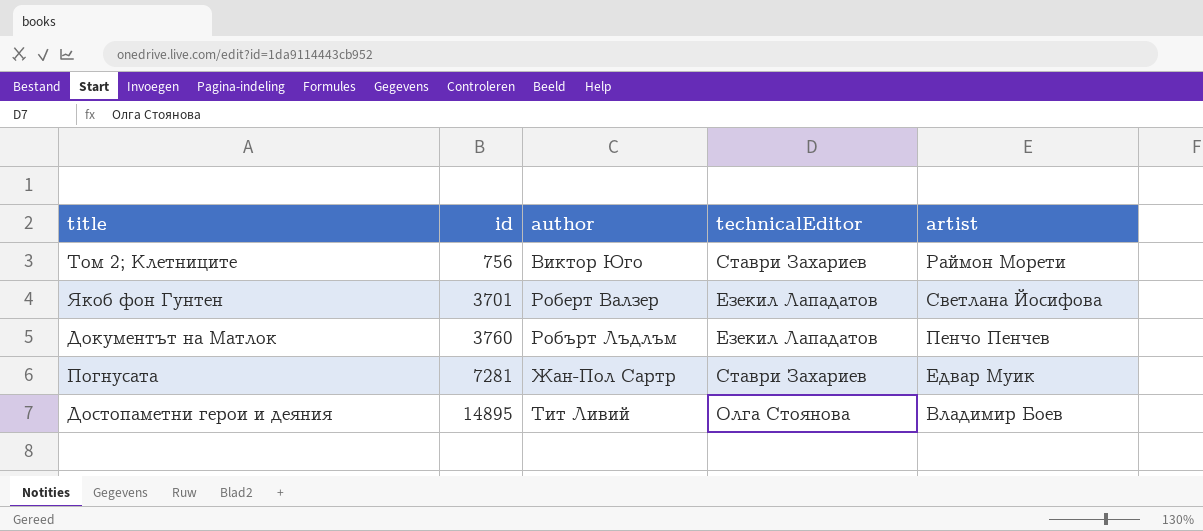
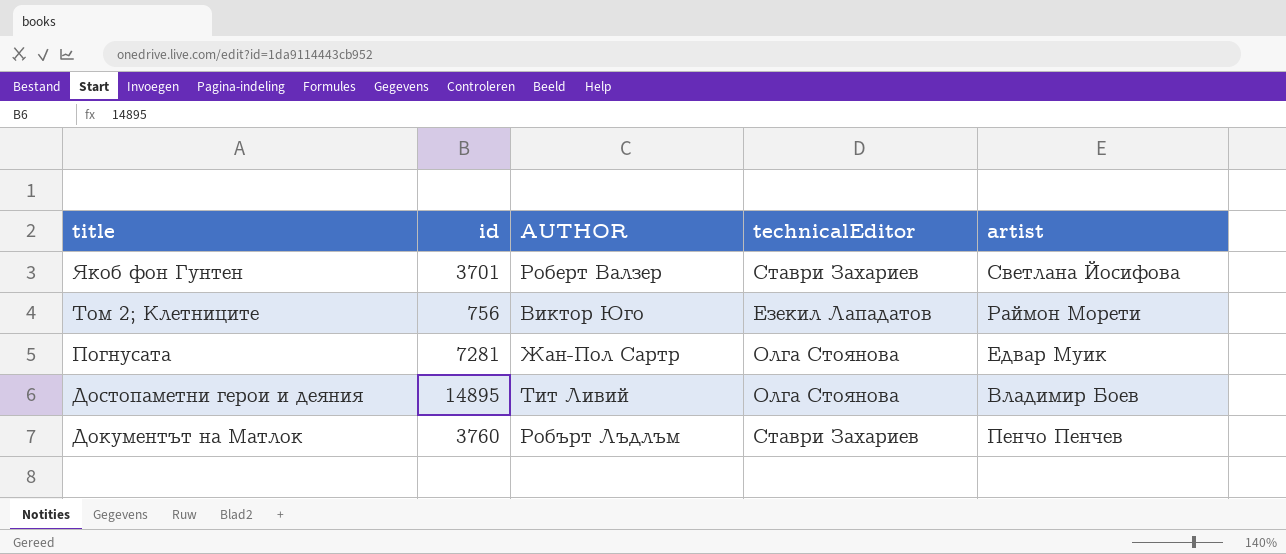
row order: id ascending -> title descending
column name: author -> AUTHOR
Якоб фон Гунтен | technicalEditor: Езекил Лападатов -> Ставри Захариев
Том 2; Клетниците | technicalEditor: Ставри Захариев -> Езекил Лападатов
Погнусата | technicalEditor: Ставри Захариев -> Олга Стоянова
Документът на Матлок | technicalEditor: Езекил Лападатов -> Ставри Захариев

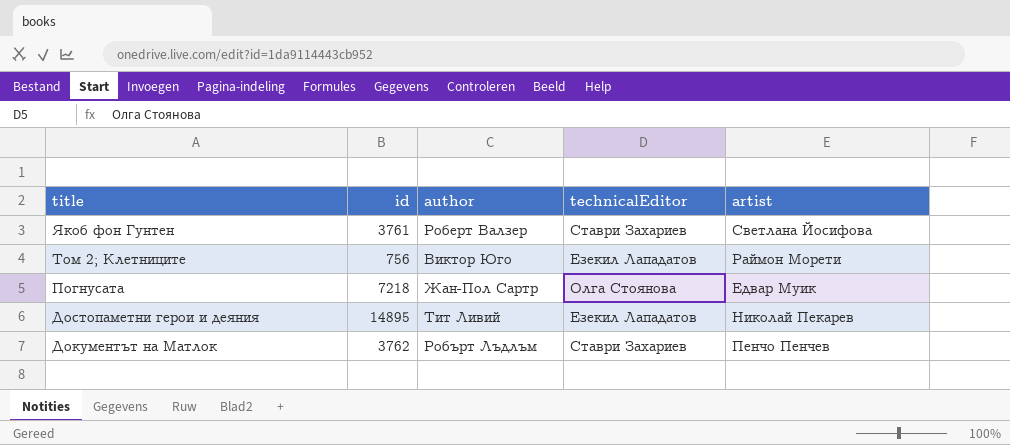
column name: AUTHOR -> author
Якоб фон Гунтен | id: 3701 -> 3761
Погнусата | id: 7281 -> 7218
Достопаметни герои и деяния | technicalEditor: Олга Стоянова -> Езекил Лападатов
Достопаметни герои и деяния | artist: Владимир Боев -> Николай Пекарев
Документът на Матлок | id: 3760 -> 3762

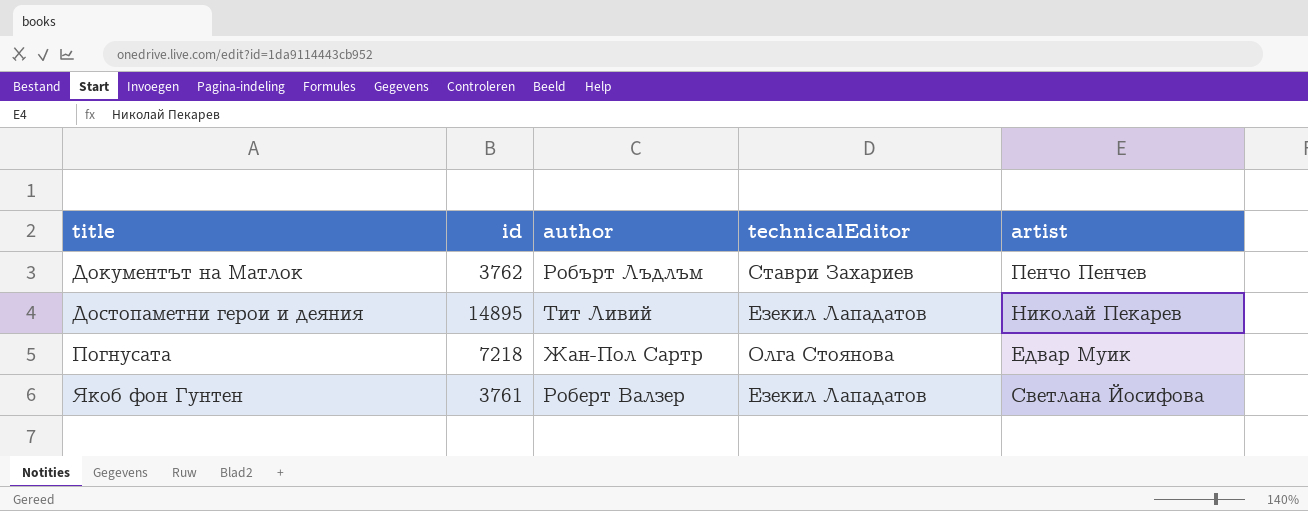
row order: title descending -> title ascending
row Том 2; Клетниците: 756 | Виктор Юго | Езекил Лападатов | Раймон Морети -> none
Якоб фон Гунтен | technicalEditor: Ставри Захариев -> Езекил Лападатов

